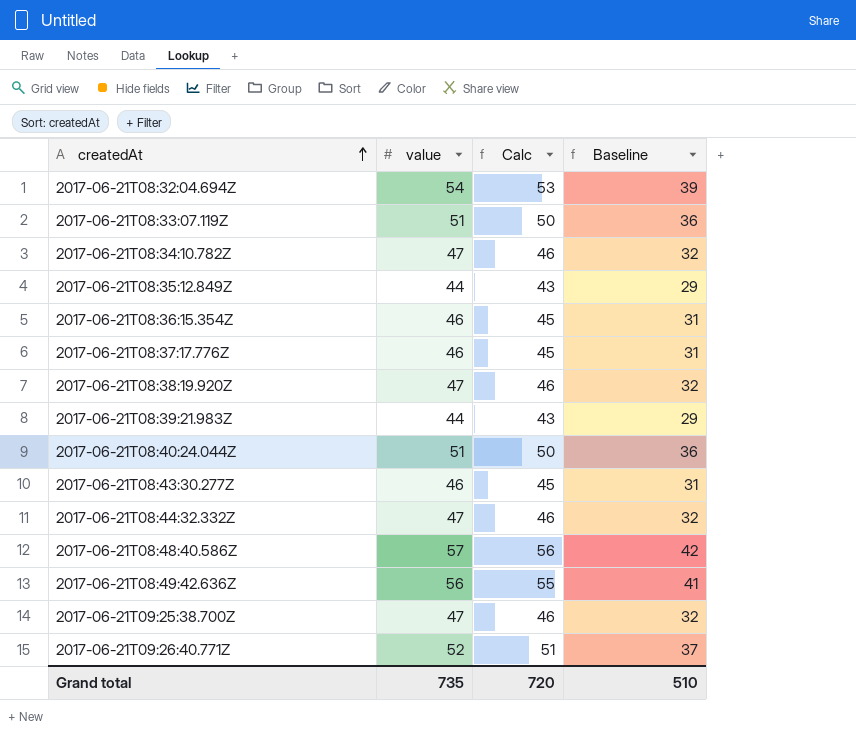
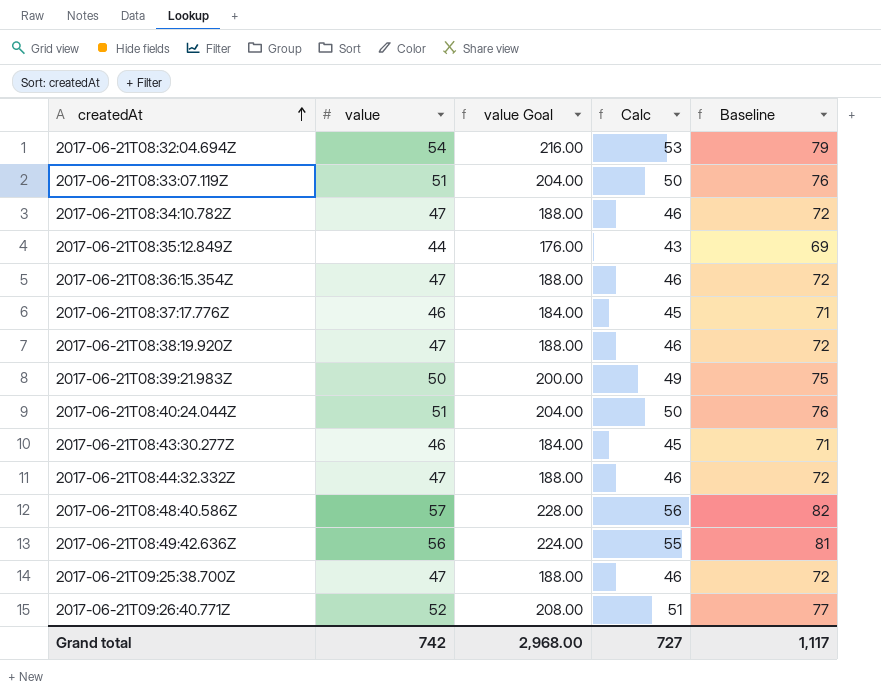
column value Goal | formula: none -> [value] * 4
column Baseline | formula: [value] - 15 -> [value] + 25
2017-06-21T08:36:15.354Z | value: 46 -> 47
2017-06-21T08:36:15.354Z | Calc: 45 -> 46
2017-06-21T08:39:21.983Z | value: 44 -> 50
2017-06-21T08:39:21.983Z | Calc: 43 -> 49
Grand total | value: 735 -> 742
Grand total | Calc: 720 -> 727
Grand total | Baseline: 510 -> 1,117

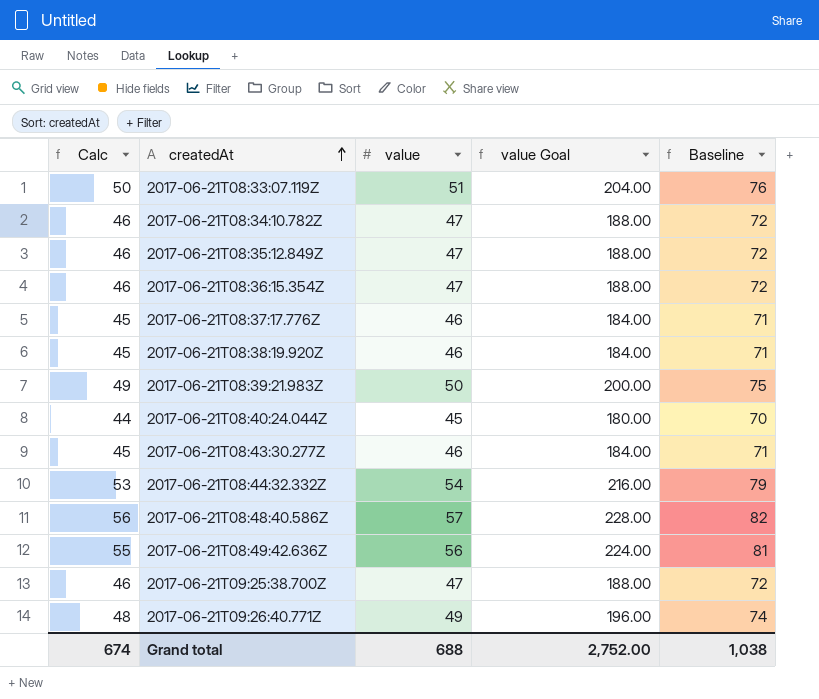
column Calc | position: 4 -> 1
row 2017-06-21T08:32:04.694Z: 54 | 216.00 | 53 | 79 -> none
2017-06-21T08:35:12.849Z | Calc: 43 -> 46
2017-06-21T08:35:12.849Z | value: 44 -> 47
2017-06-21T08:35:12.849Z | value Goal: 176.00 -> 188.00
2017-06-21T08:35:12.849Z | Baseline: 69 -> 72
2017-06-21T08:38:19.920Z | Calc: 46 -> 45
2017-06-21T08:38:19.920Z | value: 47 -> 46
2017-06-21T08:38:19.920Z | value Goal: 188.00 -> 184.00
2017-06-21T08:38:19.920Z | Baseline: 72 -> 71
2017-06-21T08:40:24.044Z | Calc: 50 -> 44
2017-06-21T08:40:24.044Z | value: 51 -> 45
2017-06-21T08:40:24.044Z | value Goal: 204.00 -> 180.00
2017-06-21T08:40:24.044Z | Baseline: 76 -> 70
2017-06-21T08:44:32.332Z | Calc: 46 -> 53
2017-06-21T08:44:32.332Z | value: 47 -> 54
2017-06-21T08:44:32.332Z | value Goal: 188.00 -> 216.00
2017-06-21T08:44:32.332Z | Baseline: 72 -> 79
2017-06-21T09:26:40.771Z | Calc: 51 -> 48
2017-06-21T09:26:40.771Z | value: 52 -> 49
2017-06-21T09:26:40.771Z | value Goal: 208.00 -> 196.00
2017-06-21T09:26:40.771Z | Baseline: 77 -> 74
Grand total | Calc: 727 -> 674
Grand total | value: 742 -> 688
Grand total | value Goal: 2,968.00 -> 2,752.00
Grand total | Baseline: 1,117 -> 1,038

